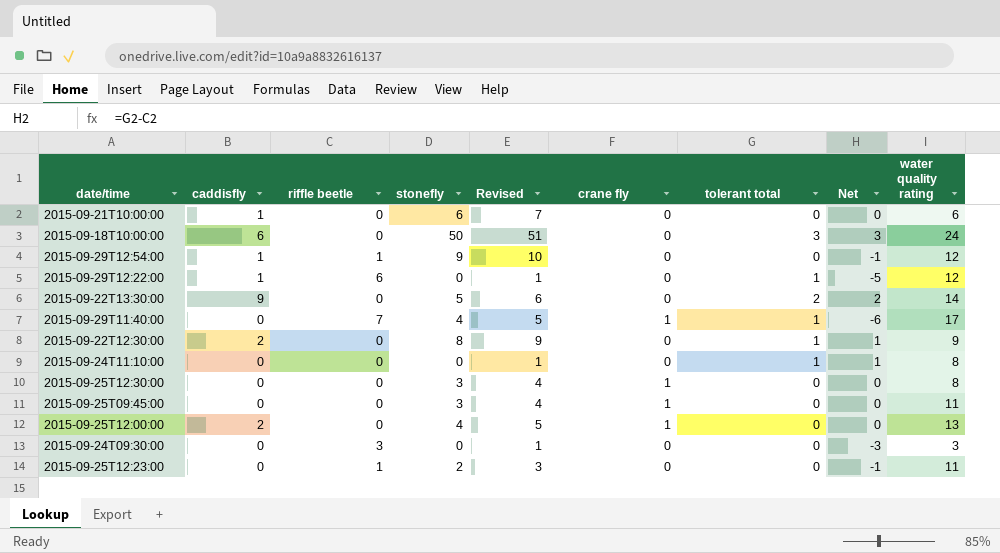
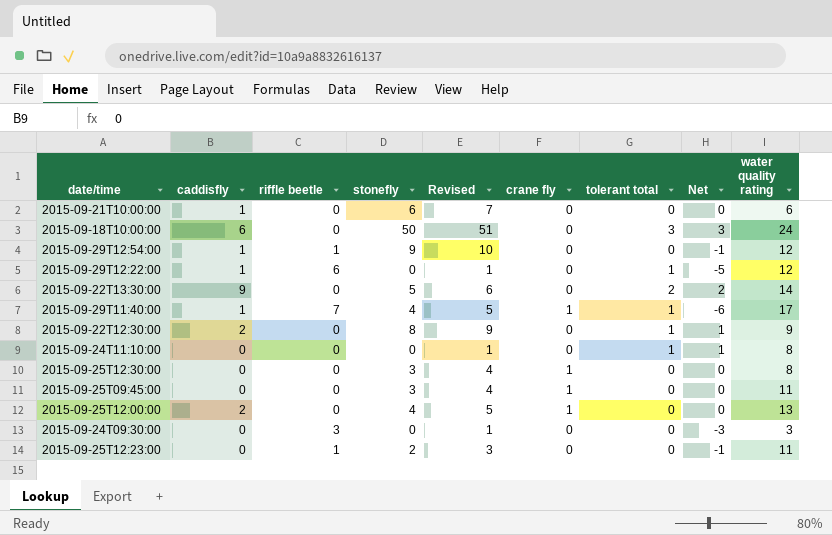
2015-09-29T11:40:00 | caddisfly: 0 -> 1

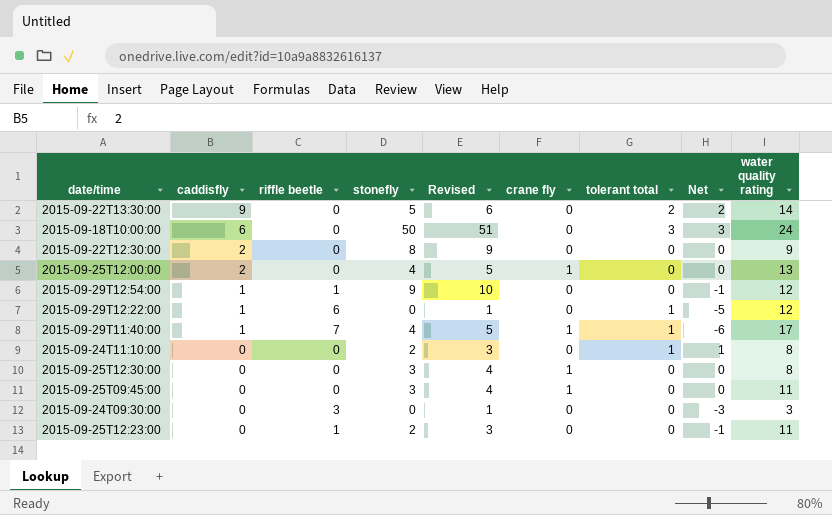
row order: none -> caddisfly descending
row 2015-09-21T10:00:00: 1 | 0 | 6 | 7 | 0 | 0 | 0 | 6 -> none
2015-09-22T12:30:00 | tolerant total: 1 -> 0
2015-09-22T12:30:00 | Net: 1 -> 0
2015-09-24T11:10:00 | stonefly: 0 -> 2
2015-09-24T11:10:00 | Revised: 1 -> 3

